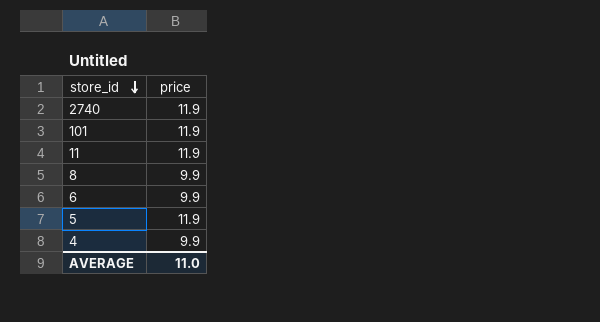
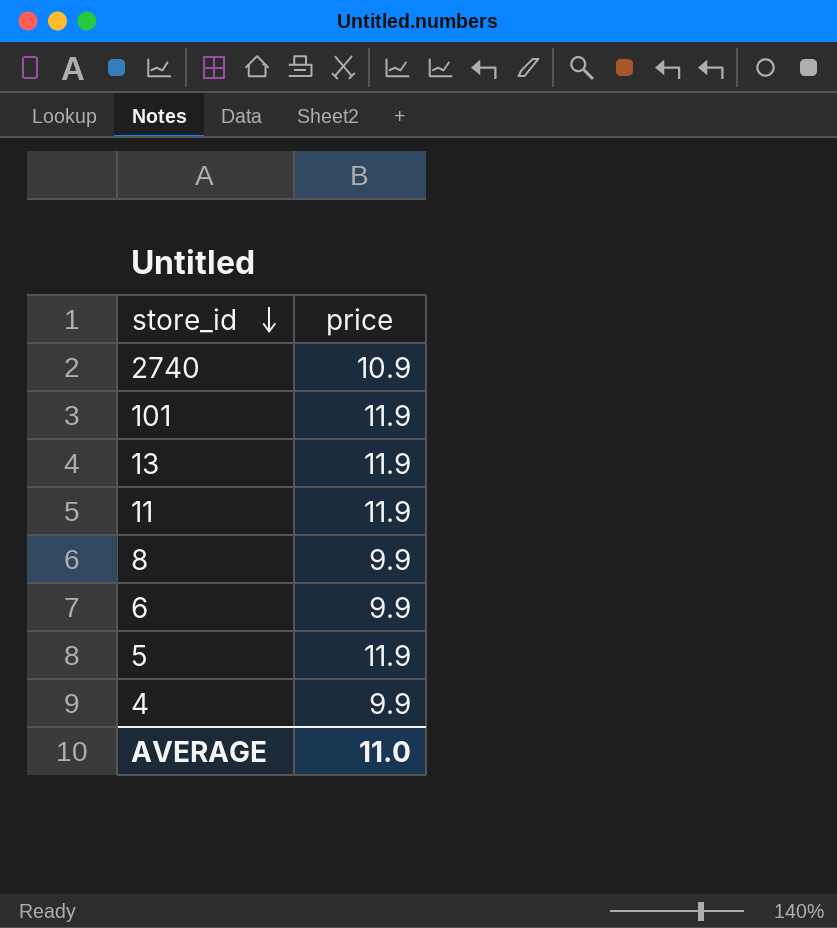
2740 | price: 11.9 -> 10.9
row 13: none -> 11.9

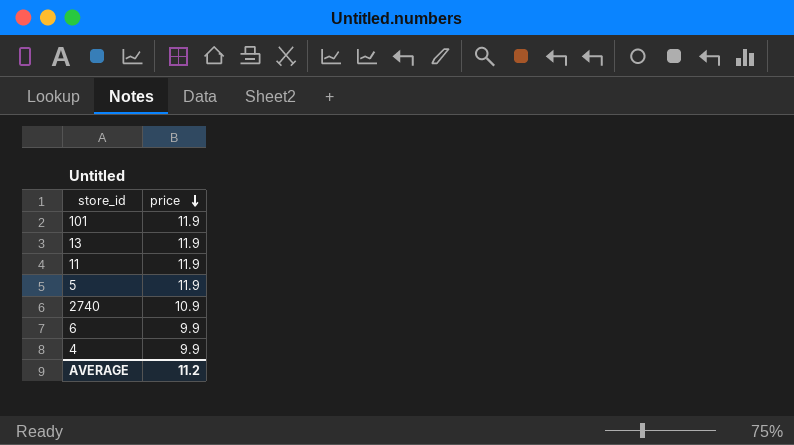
row order: store_id descending -> price descending
row 8: 9.9 -> none
AVERAGE | price: 11.0 -> 11.2

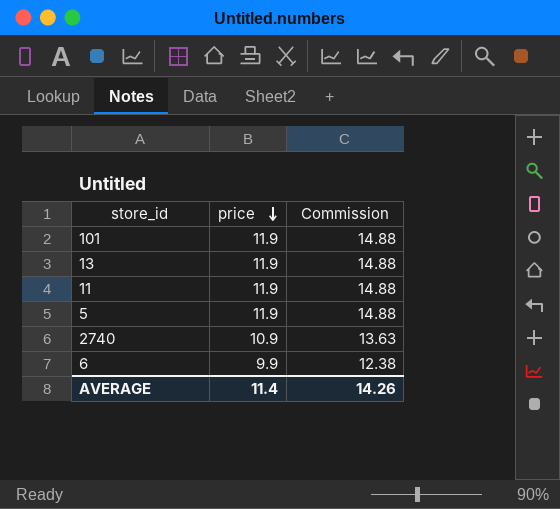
column Commission | formula: none -> [price] * 1.25
row 4: 9.9 -> none
AVERAGE | price: 11.2 -> 11.4

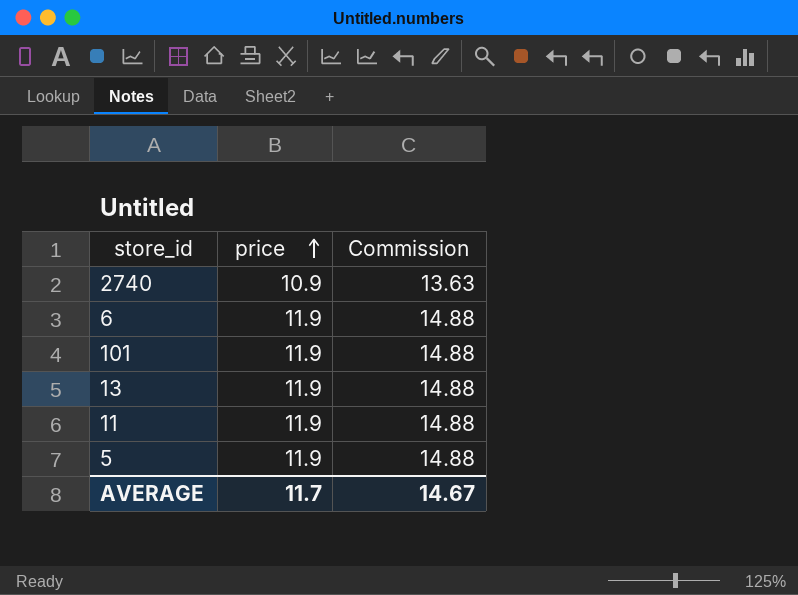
row order: price descending -> price ascending
6 | price: 9.9 -> 11.9
6 | Commission: 12.38 -> 14.88
AVERAGE | price: 11.4 -> 11.7
AVERAGE | Commission: 14.26 -> 14.67

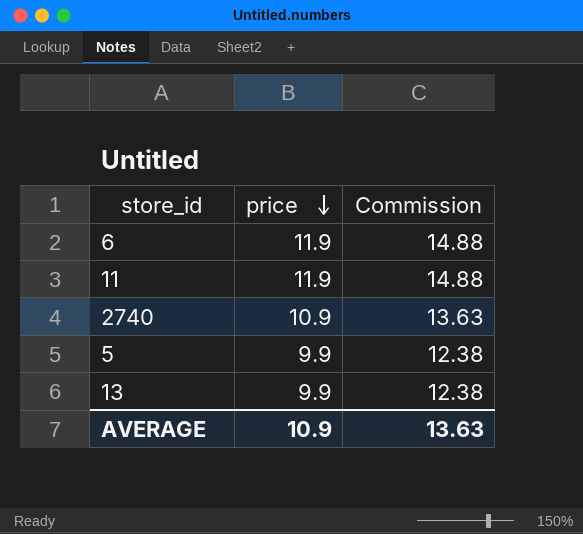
row order: price ascending -> price descending
row 101: 11.9 | 14.88 -> none
5 | price: 11.9 -> 9.9
5 | Commission: 14.88 -> 12.38
13 | price: 11.9 -> 9.9
13 | Commission: 14.88 -> 12.38
AVERAGE | price: 11.7 -> 10.9
AVERAGE | Commission: 14.67 -> 13.63

